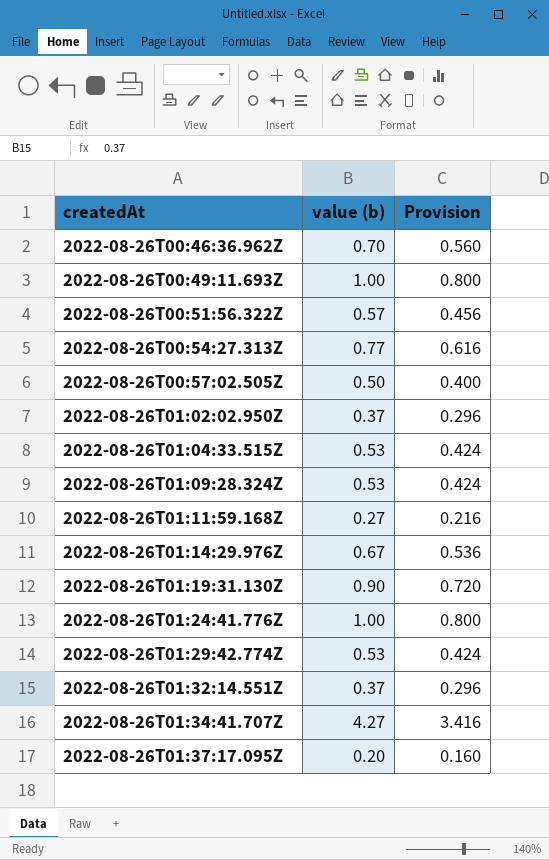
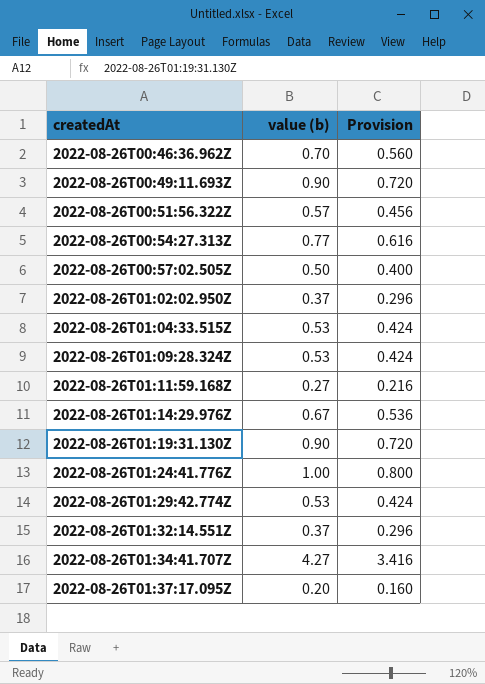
2022-08-26T00:49:11.693Z | value (b): 1.00 -> 0.90
2022-08-26T00:49:11.693Z | Provision: 0.800 -> 0.720

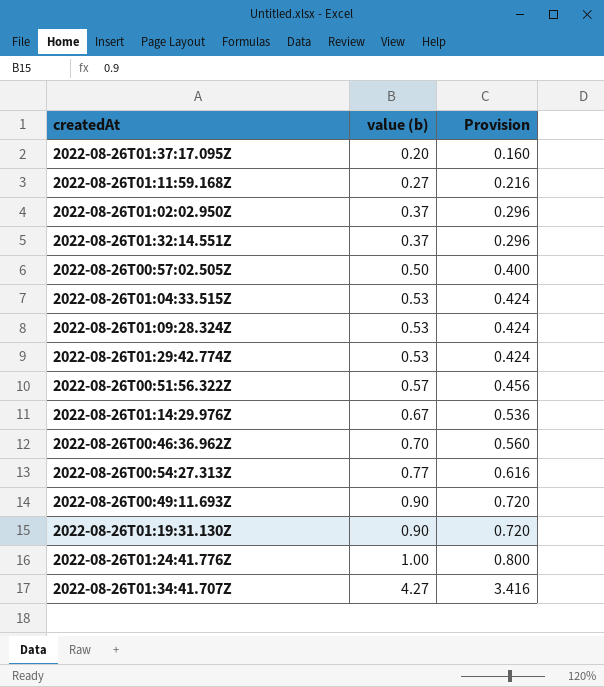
row order: createdAt ascending -> value (b) ascending

